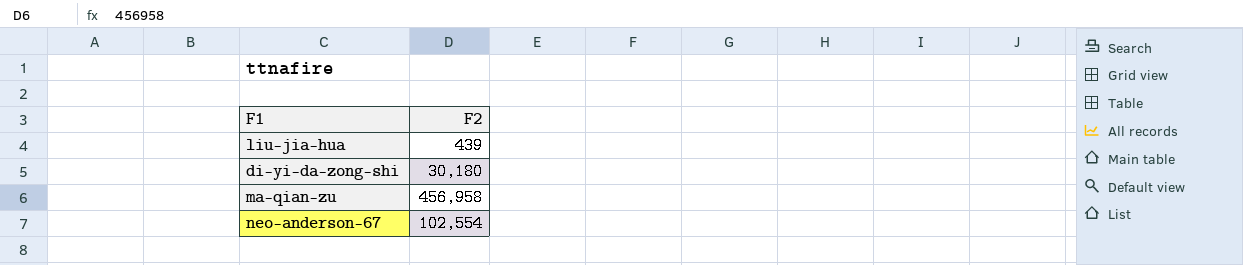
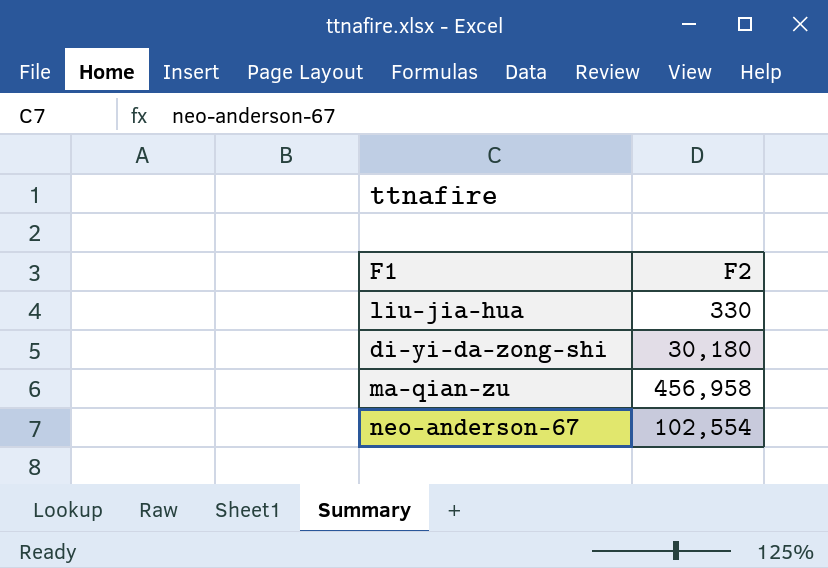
liu-jia-hua | F2: 439 -> 330

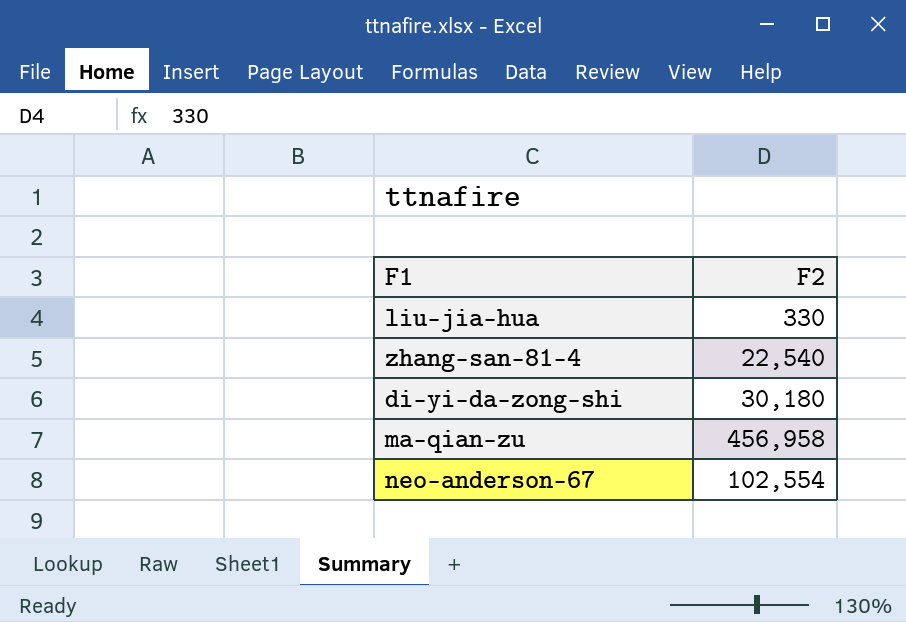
row zhang-san-81-4: none -> 22,540

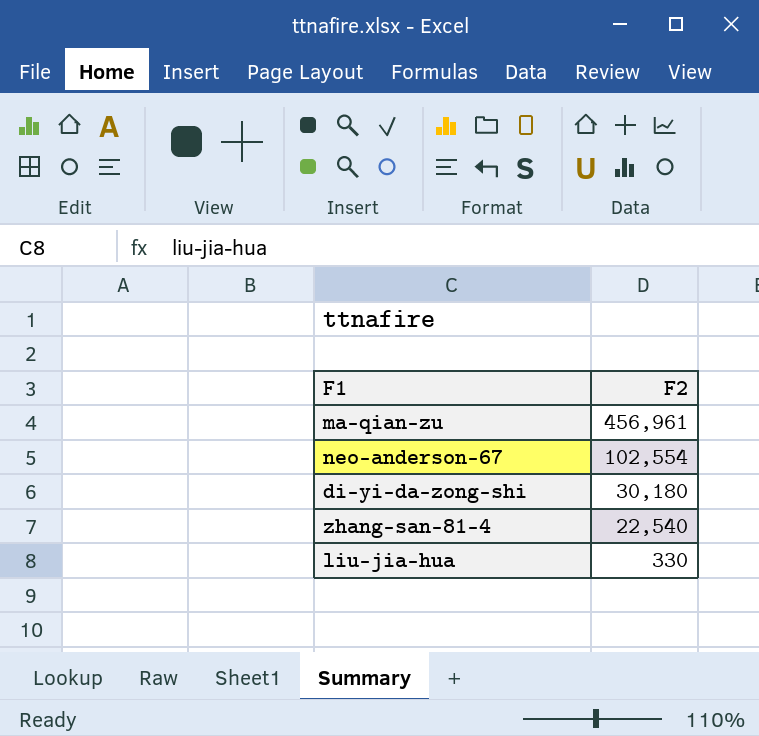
row order: none -> F2 descending
ma-qian-zu | F2: 456,958 -> 456,961

